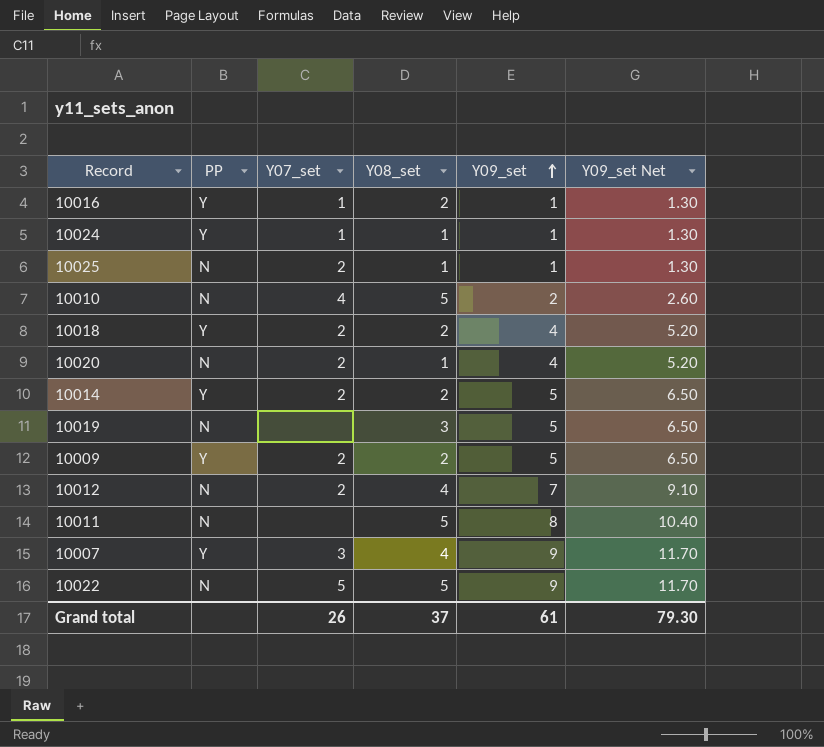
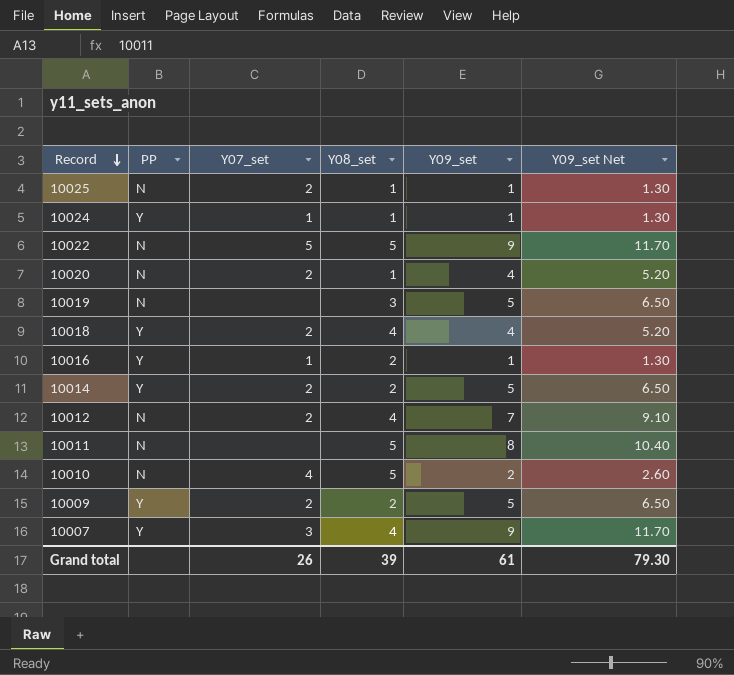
row order: Y09_set ascending -> Record descending
10018 | Y08_set: 2 -> 4
Grand total | Y08_set: 37 -> 39

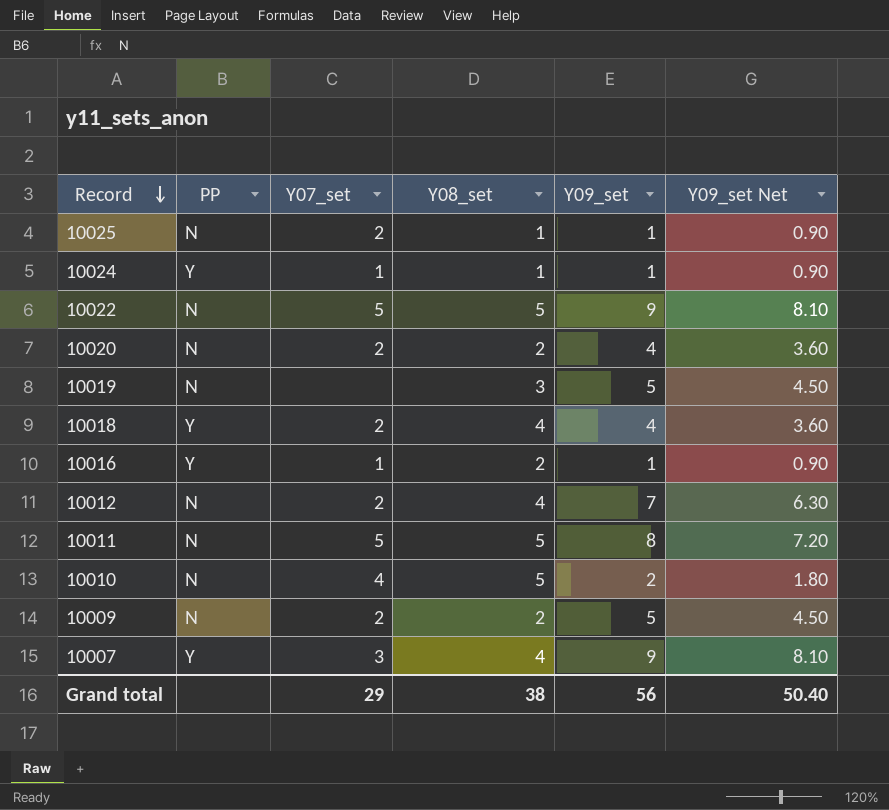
column Y09_set Net | formula: [Y09_set] * 1.3 -> [Y09_set] * 0.9
row 10014: Y | 2 | 2 | 5 | 6.50 -> none
10020 | Y08_set: 1 -> 2
10011 | Y07_set: none -> 5
10009 | PP: Y -> N
Grand total | Y07_set: 26 -> 29
Grand total | Y08_set: 39 -> 38
Grand total | Y09_set: 61 -> 56
Grand total | Y09_set Net: 79.30 -> 50.40

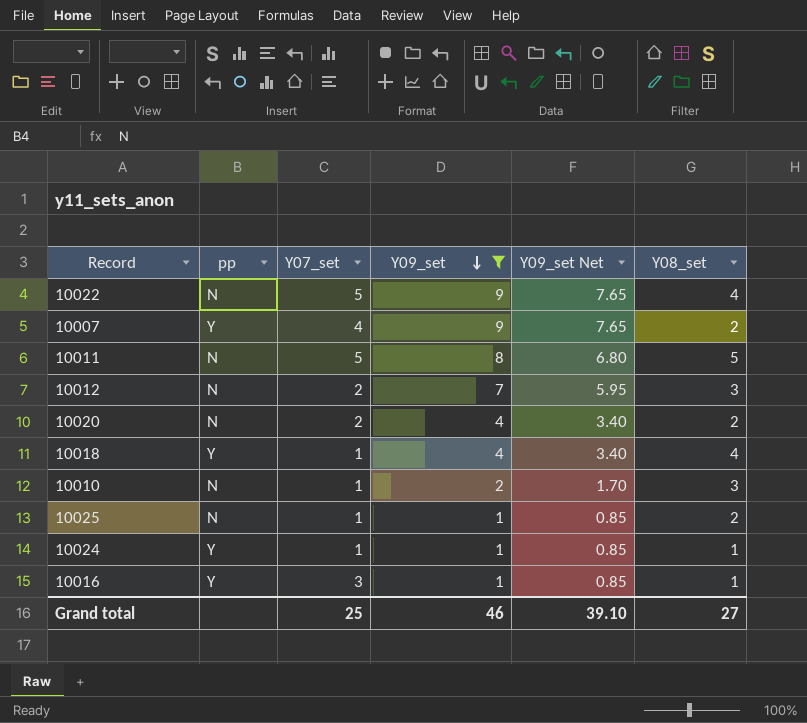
filter: none -> Y09_set != 5
row order: Record descending -> Y09_set descending
column name: PP -> pp
column Y09_set Net | formula: [Y09_set] * 0.9 -> [Y09_set] * 0.85
column Y08_set | position: 4 -> 6
10022 | Y08_set: 5 -> 4
10007 | Y07_set: 3 -> 4
10007 | Y08_set: 4 -> 2
10012 | Y08_set: 4 -> 3
10018 | Y07_set: 2 -> 1
10010 | Y07_set: 4 -> 1
10010 | Y08_set: 5 -> 3
10025 | Y07_set: 2 -> 1
10025 | Y08_set: 1 -> 2
10016 | Y07_set: 1 -> 3
10016 | Y08_set: 2 -> 1
Grand total | Y07_set: 29 -> 25
Grand total | Y09_set: 56 -> 46
Grand total | Y09_set Net: 50.40 -> 39.10
Grand total | Y08_set: 38 -> 27

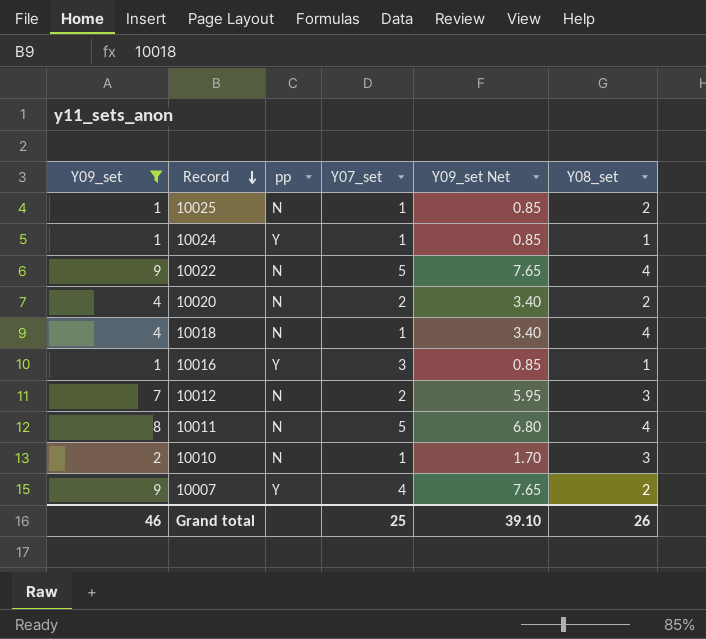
row order: Y09_set descending -> Record descending
column Y09_set | position: 4 -> 1
10018 | pp: Y -> N
10011 | Y08_set: 5 -> 4
Grand total | Y08_set: 27 -> 26

